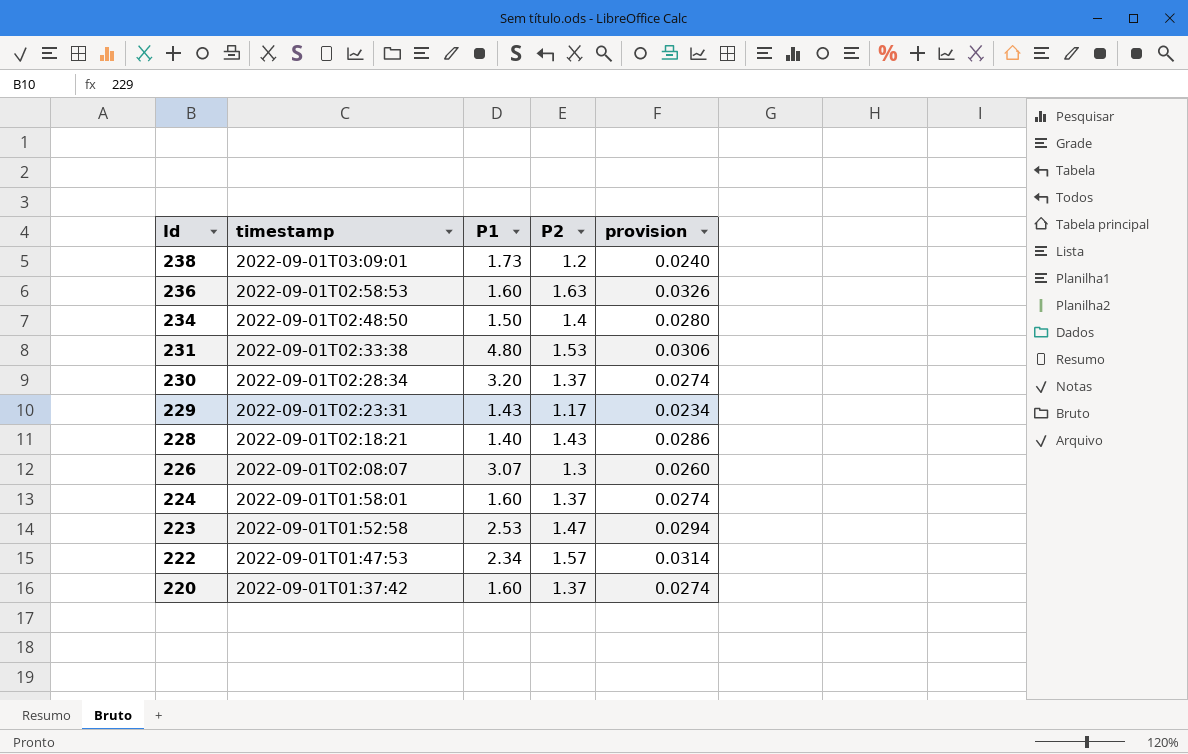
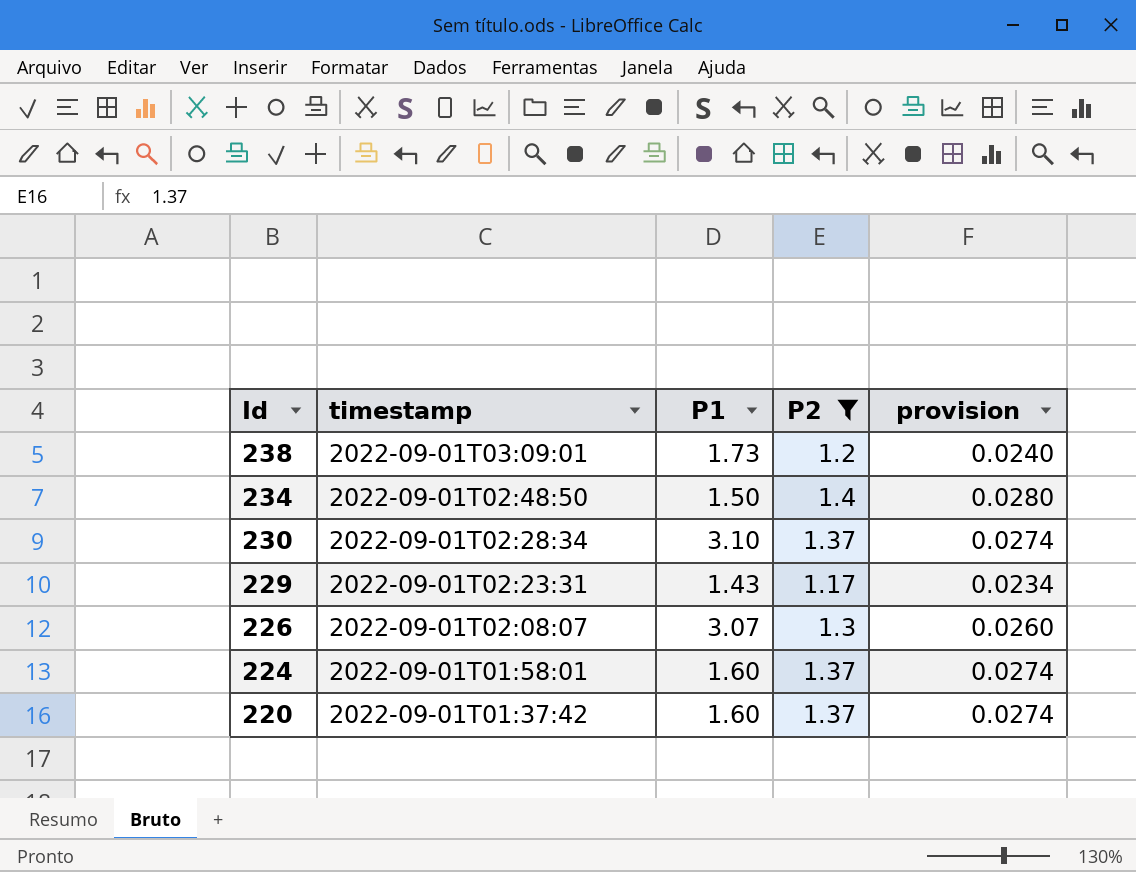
filter: none -> P2 <= 1.4
230 | P1: 3.20 -> 3.10

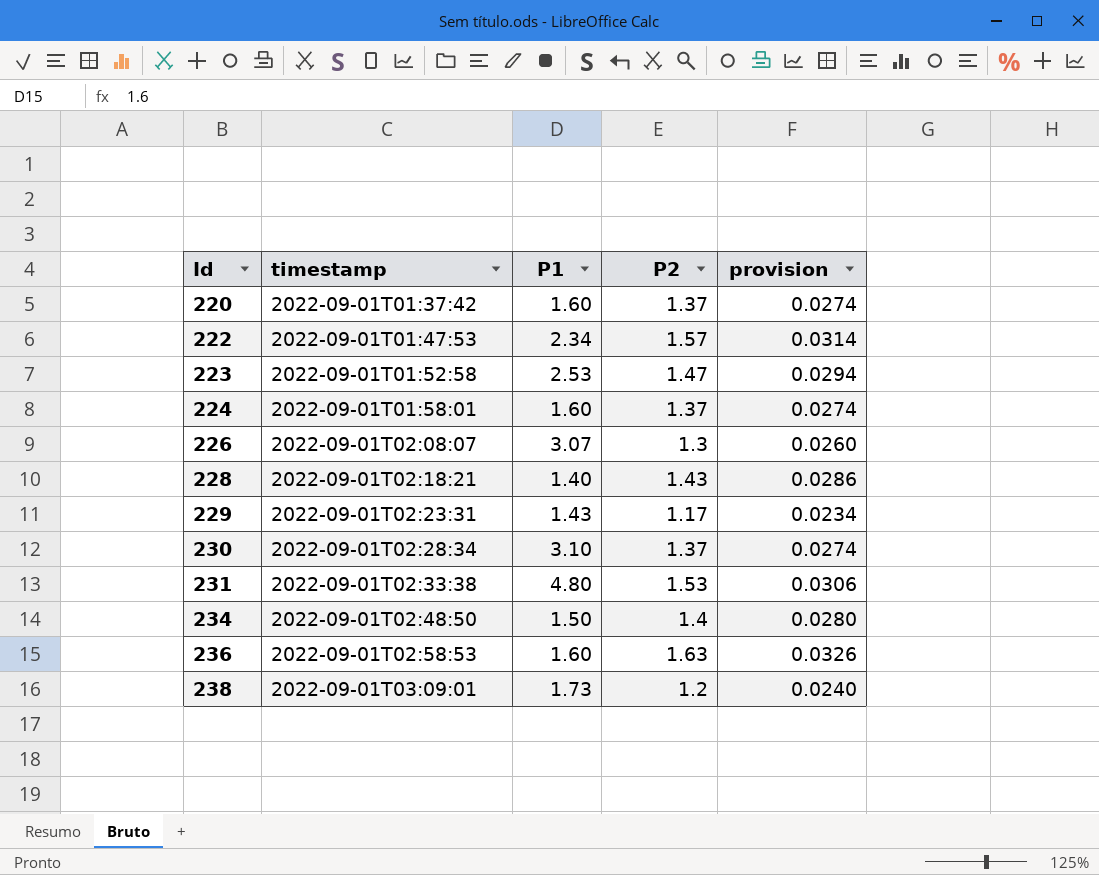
filter: P2 <= 1.4 -> none
row order: Id descending -> Id ascending

